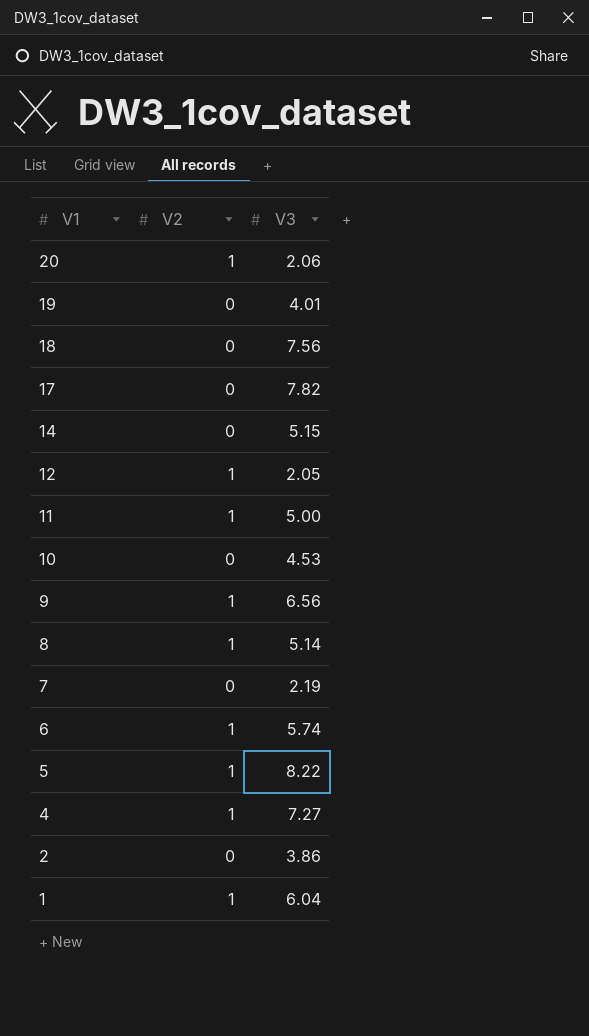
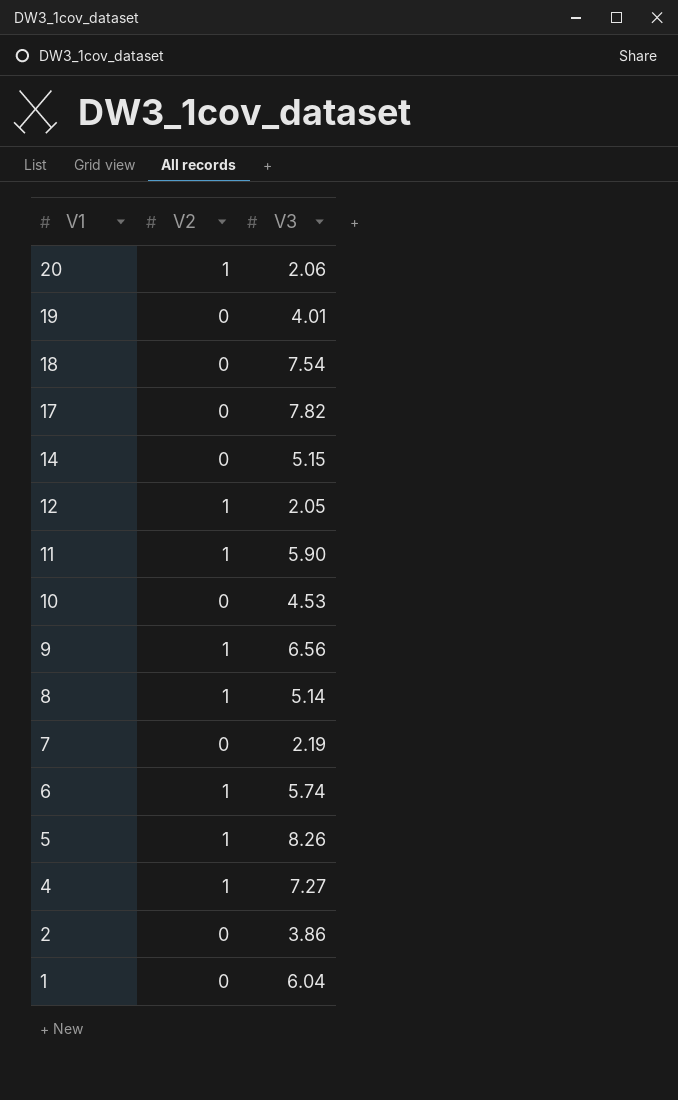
18 | V3: 7.56 -> 7.54
11 | V3: 5.00 -> 5.90
5 | V3: 8.22 -> 8.26
1 | V2: 1 -> 0

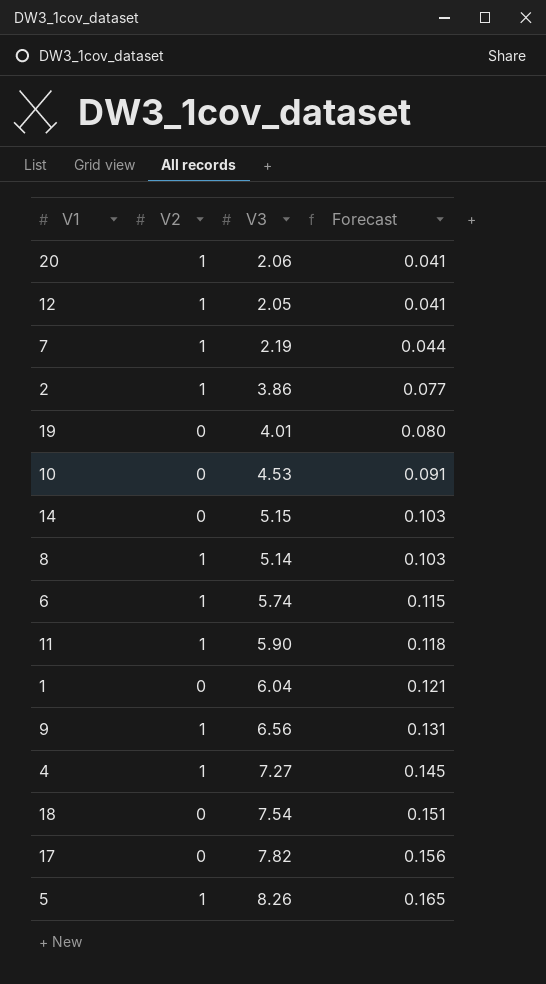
row order: V1 descending -> Forecast ascending
column Forecast | formula: none -> [V3] * 0.02
7 | V2: 0 -> 1
2 | V2: 0 -> 1

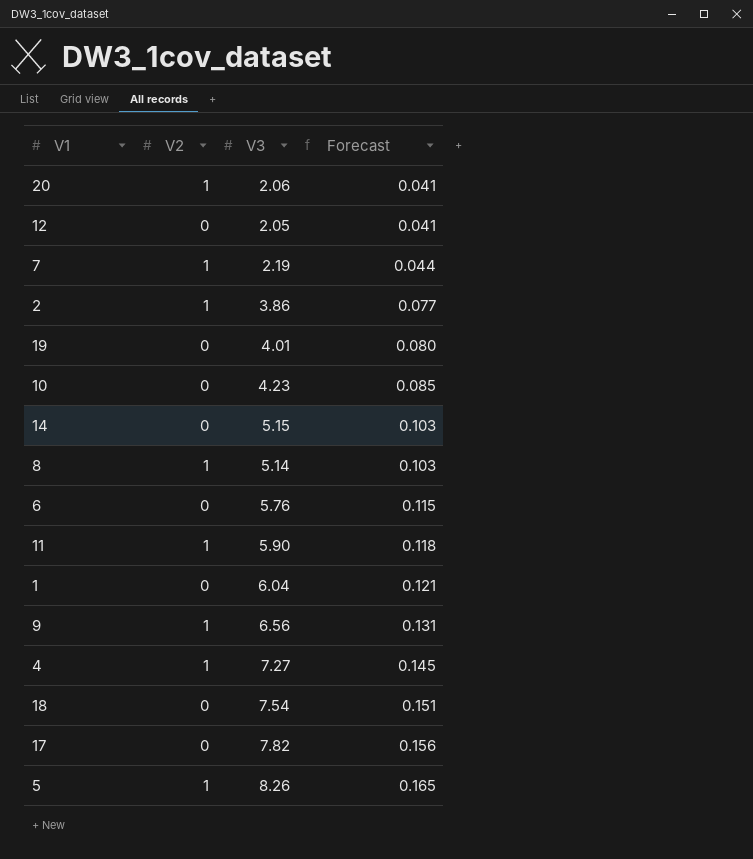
12 | V2: 1 -> 0
10 | V3: 4.53 -> 4.23
10 | Forecast: 0.091 -> 0.085
6 | V2: 1 -> 0
6 | V3: 5.74 -> 5.76

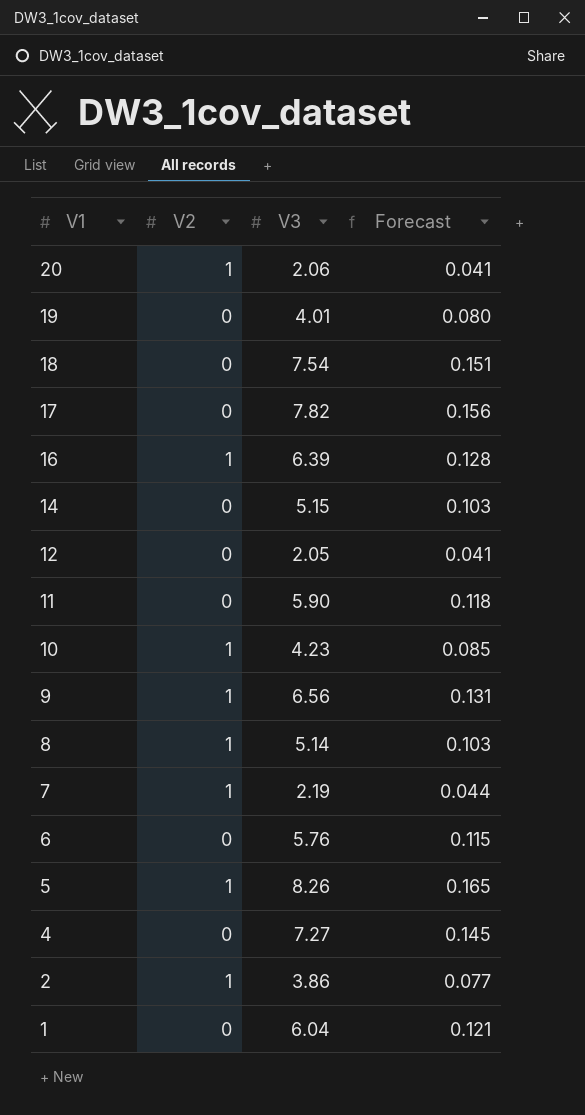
row order: Forecast ascending -> V1 descending
row 16: none -> 1 | 6.39 | 0.128
11 | V2: 1 -> 0
10 | V2: 0 -> 1
4 | V2: 1 -> 0

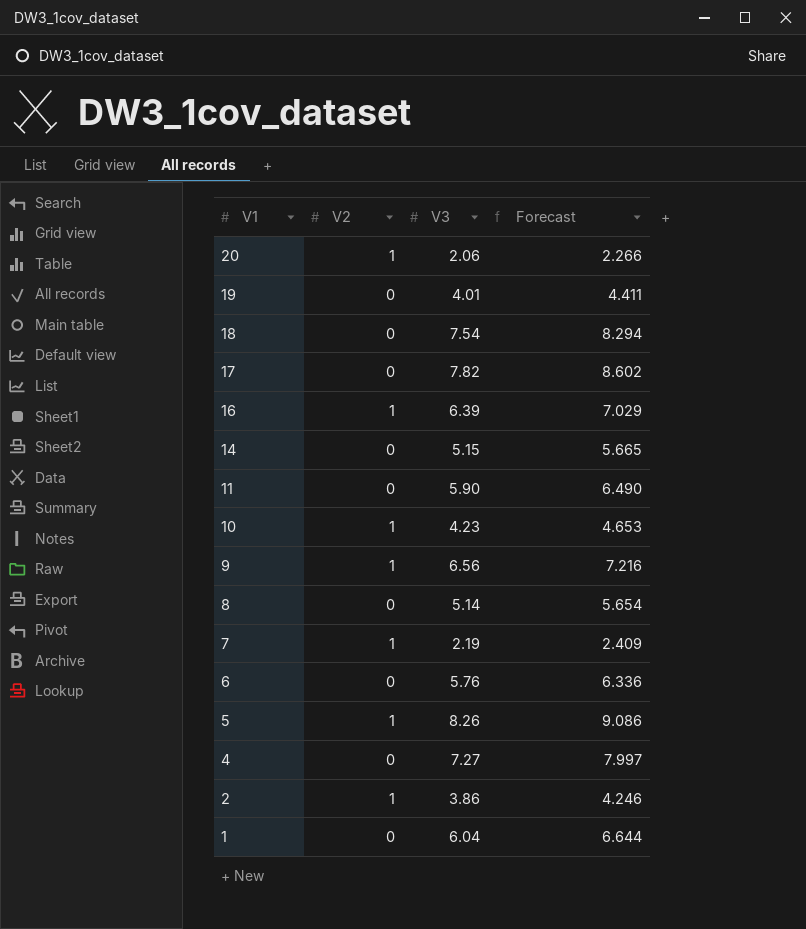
column Forecast | formula: [V3] * 0.02 -> [V3] * 1.1
row 12: 0 | 2.05 | 0.041 -> none
8 | V2: 1 -> 0

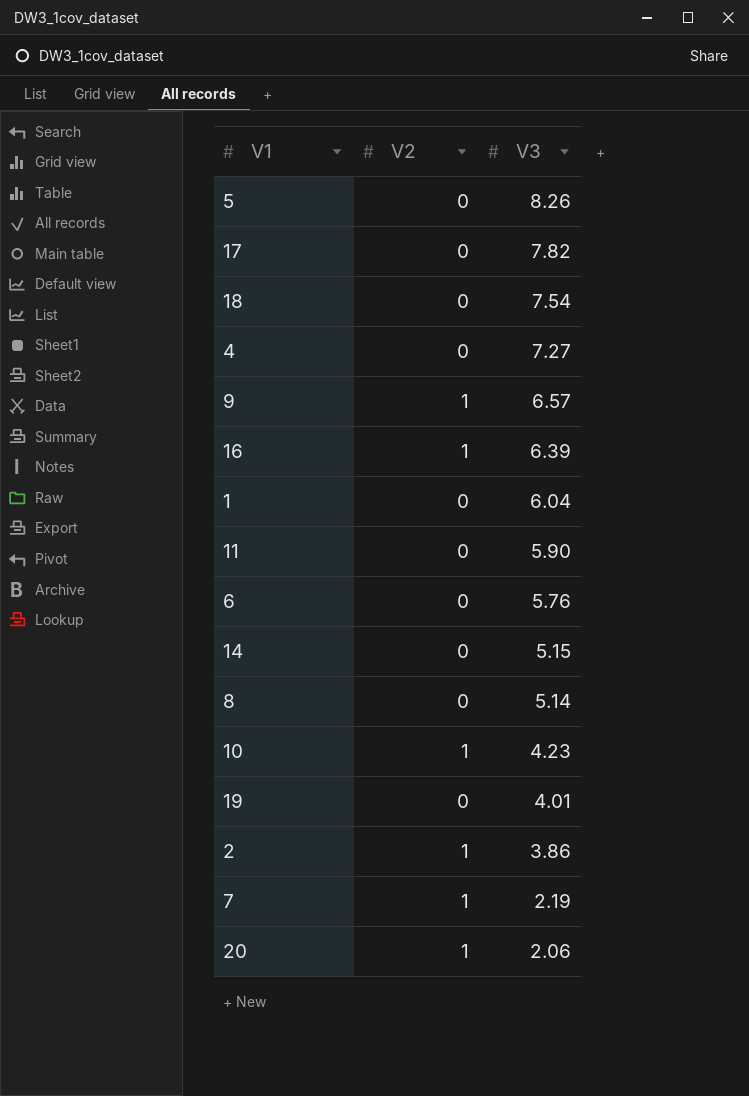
row order: V1 descending -> V3 descending
column Forecast | formula: [V3] * 1.1 -> none
5 | V2: 1 -> 0
9 | V3: 6.56 -> 6.57

